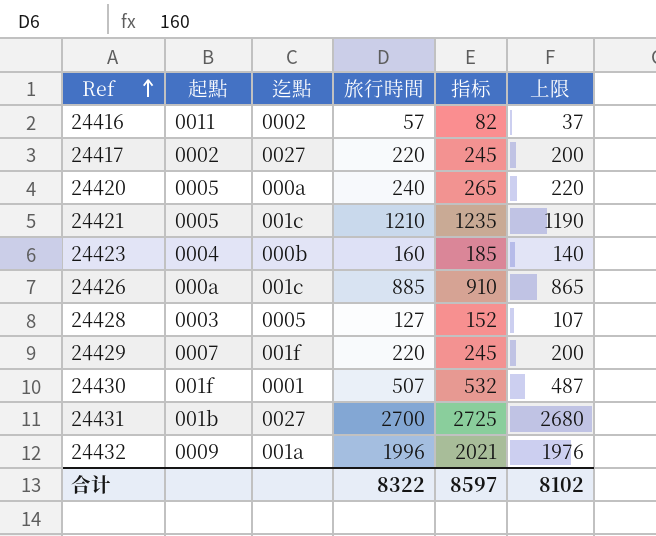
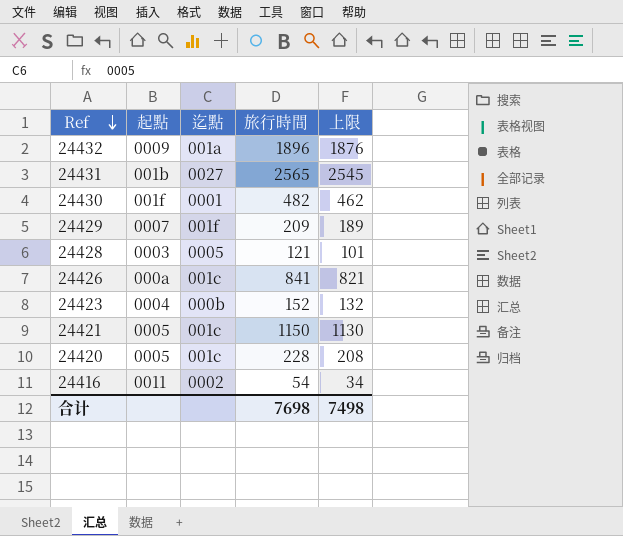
row order: Ref ascending -> Ref descending
column 指标 | formula: [旅行時間] + 25 -> none
row 24417: 0002 | 0027 | 220 | 245 | 200 -> none
24432 | 旅行時間: 1996 -> 1896
24432 | 上限: 1976 -> 1876
24431 | 旅行時間: 2700 -> 2565
24431 | 上限: 2680 -> 2545
24430 | 旅行時間: 507 -> 482
24430 | 上限: 487 -> 462
24429 | 旅行時間: 220 -> 209
24429 | 上限: 200 -> 189
24428 | 旅行時間: 127 -> 121
24428 | 上限: 107 -> 101
24426 | 旅行時間: 885 -> 841
24426 | 上限: 865 -> 821
24423 | 旅行時間: 160 -> 152
24423 | 上限: 140 -> 132
24421 | 旅行時間: 1210 -> 1150
24421 | 上限: 1190 -> 1130
24420 | 迄點: 000a -> 001c
24420 | 旅行時間: 240 -> 228
24420 | 上限: 220 -> 208
24416 | 旅行時間: 57 -> 54
24416 | 上限: 37 -> 34
合计 | 旅行時間: 8322 -> 7698
合计 | 上限: 8102 -> 7498

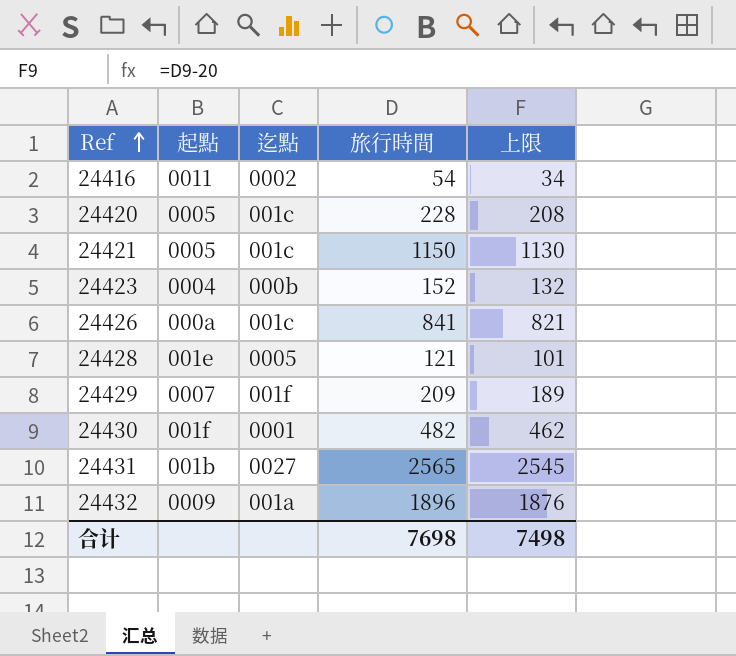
row order: Ref descending -> Ref ascending
24428 | 起點: 0003 -> 001e

